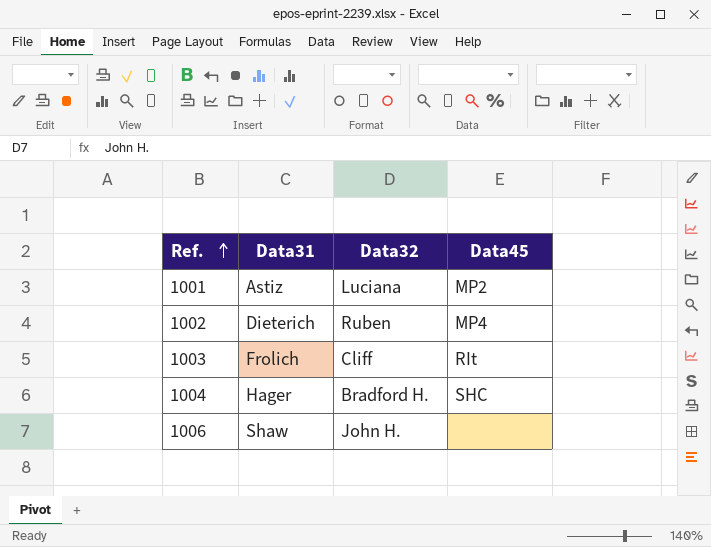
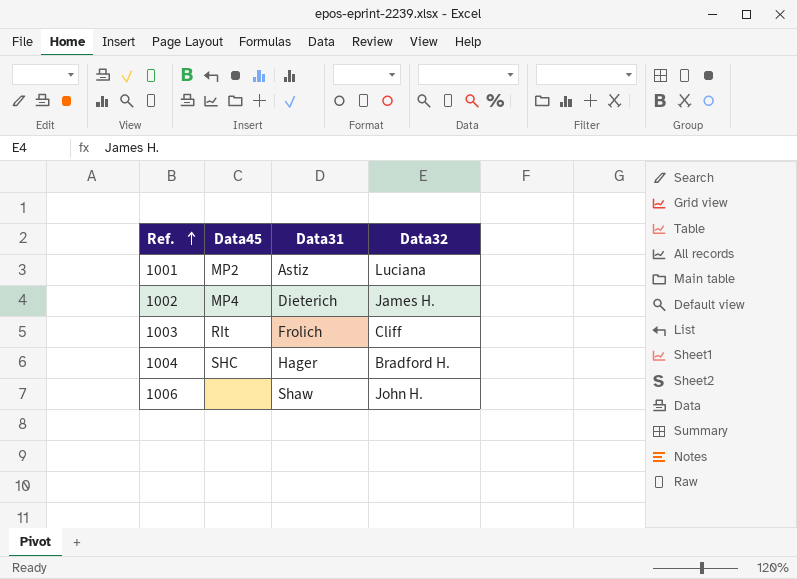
column Data45 | position: 4 -> 2
1002 | Data32: Ruben -> James H.

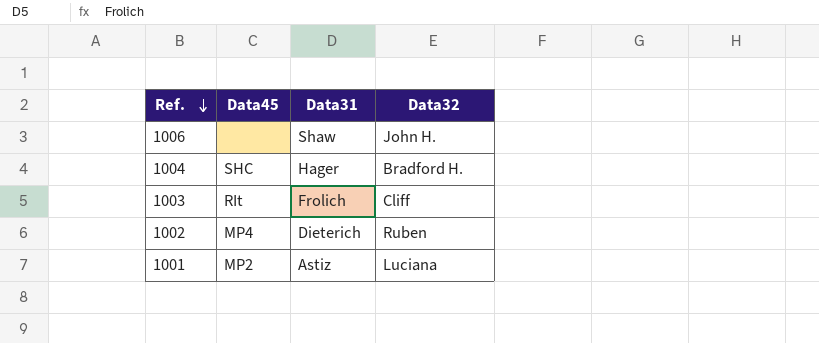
row order: Ref. ascending -> Ref. descending
1002 | Data32: James H. -> Ruben

